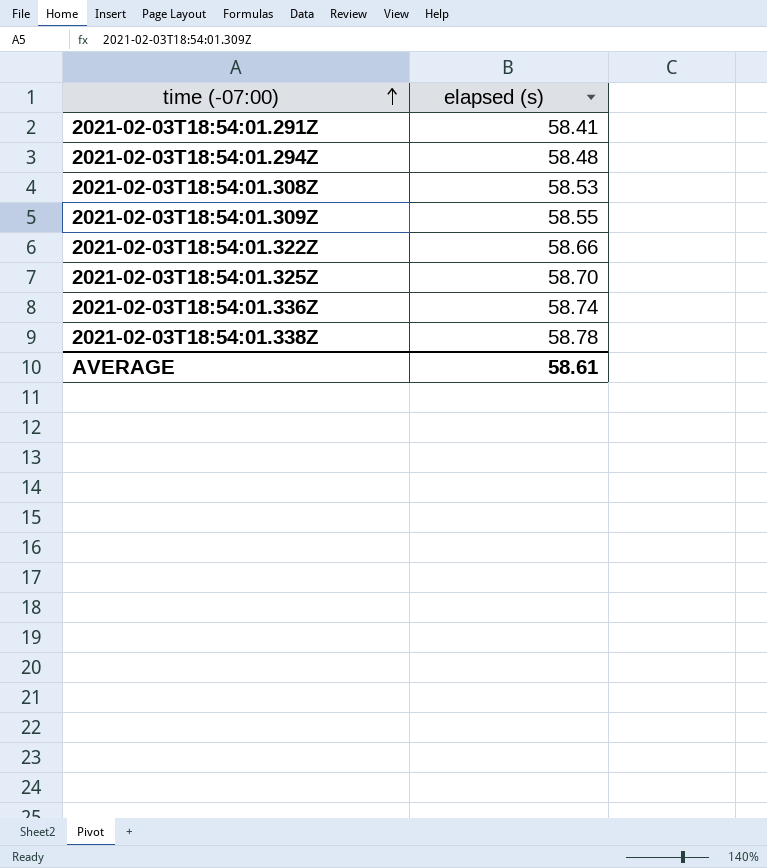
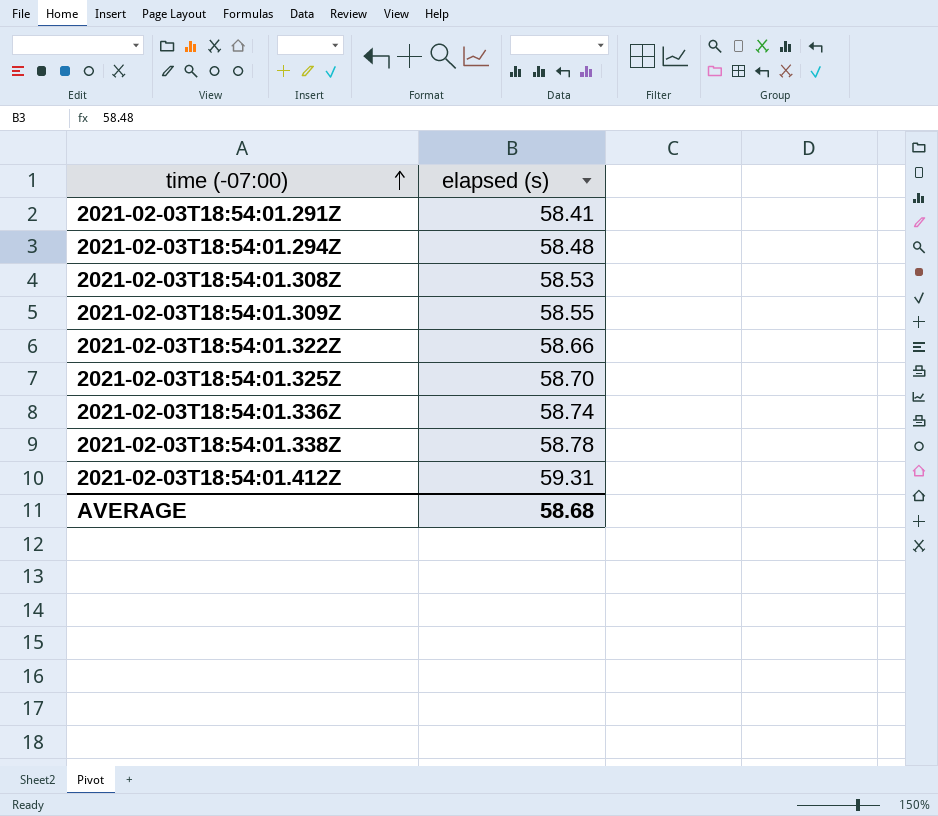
row 2021-02-03T18:54:01.412Z: none -> 59.31
AVERAGE | elapsed (s): 58.61 -> 58.68

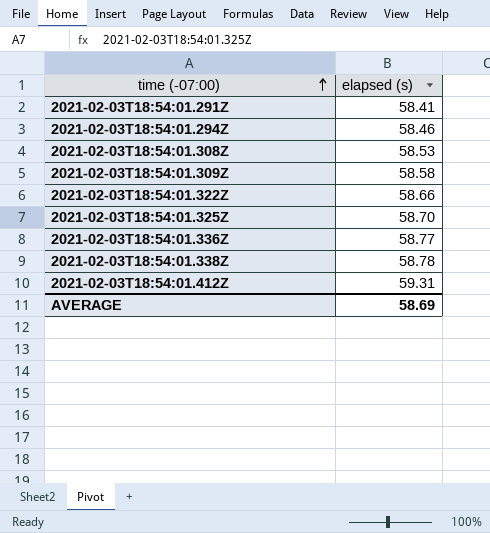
2021-02-03T18:54:01.294Z | elapsed (s): 58.48 -> 58.46
2021-02-03T18:54:01.309Z | elapsed (s): 58.55 -> 58.58
2021-02-03T18:54:01.336Z | elapsed (s): 58.74 -> 58.77
AVERAGE | elapsed (s): 58.68 -> 58.69

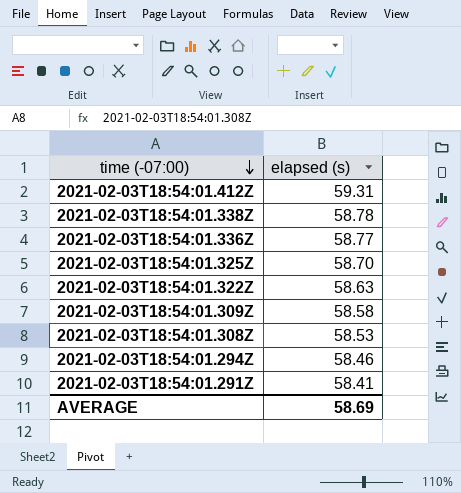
row order: time (-07:00) ascending -> time (-07:00) descending
2021-02-03T18:54:01.322Z | elapsed (s): 58.66 -> 58.63

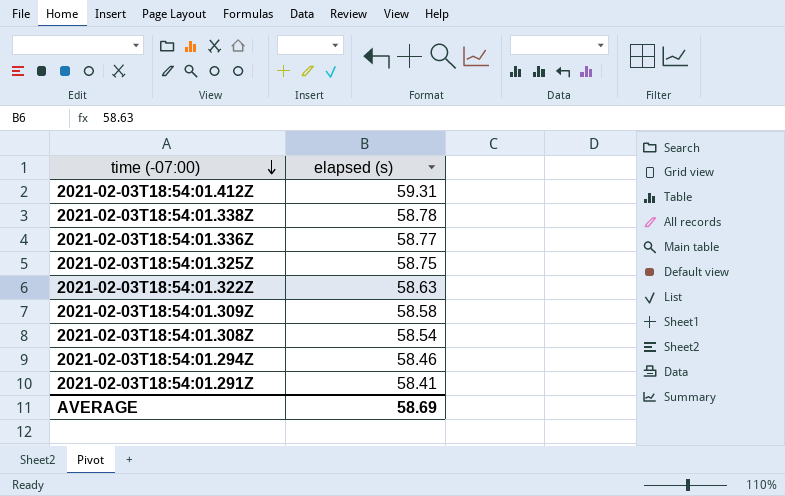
2021-02-03T18:54:01.325Z | elapsed (s): 58.70 -> 58.75
2021-02-03T18:54:01.308Z | elapsed (s): 58.53 -> 58.54

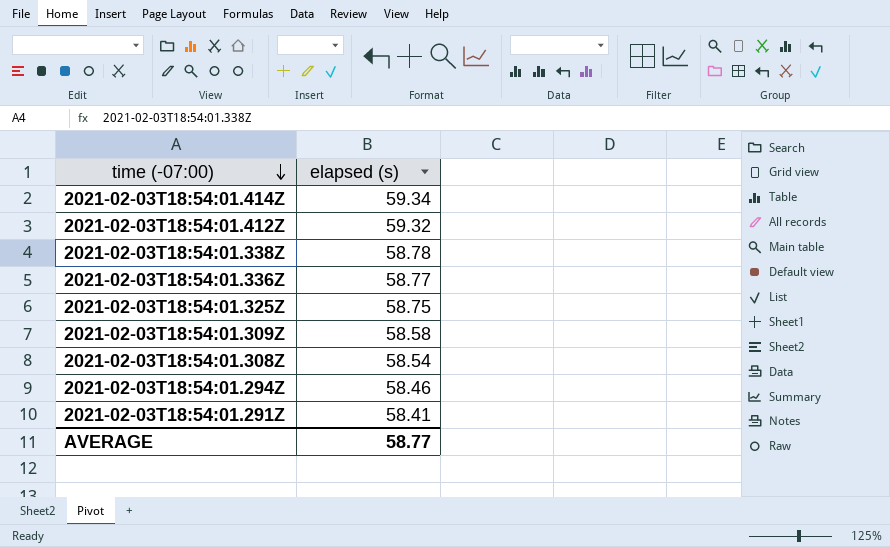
row 2021-02-03T18:54:01.322Z: 58.63 -> none
row 2021-02-03T18:54:01.414Z: none -> 59.34
2021-02-03T18:54:01.412Z | elapsed (s): 59.31 -> 59.32
AVERAGE | elapsed (s): 58.69 -> 58.77

